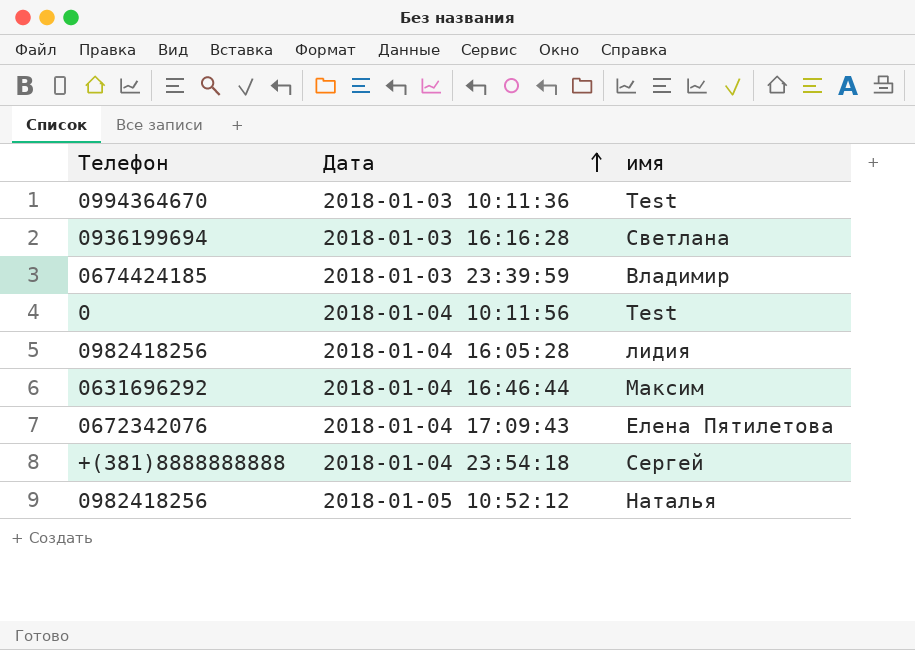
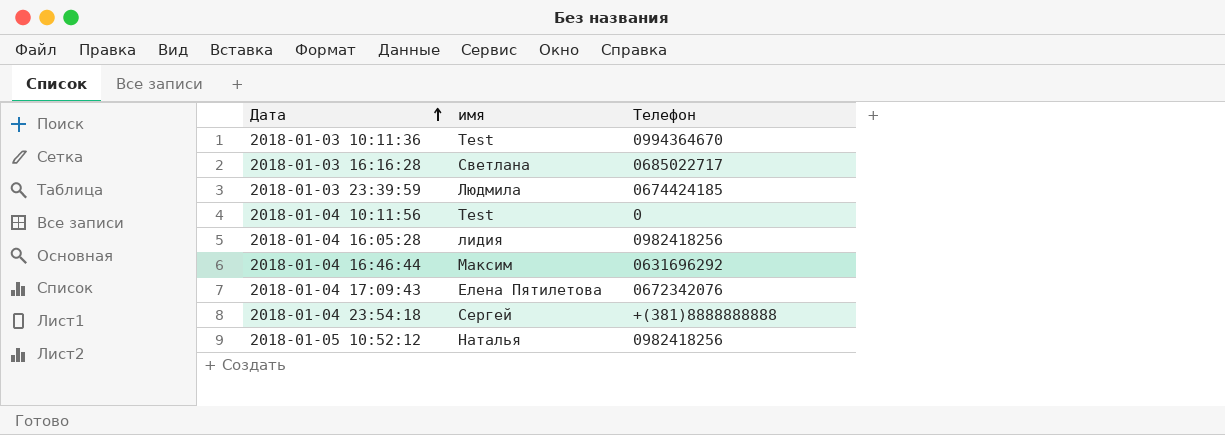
column Телефон | position: 1 -> 3
2018-01-03 16:16:28 | Телефон: 0936199694 -> 0685022717
2018-01-03 23:39:59 | имя: Владимир -> Людмила

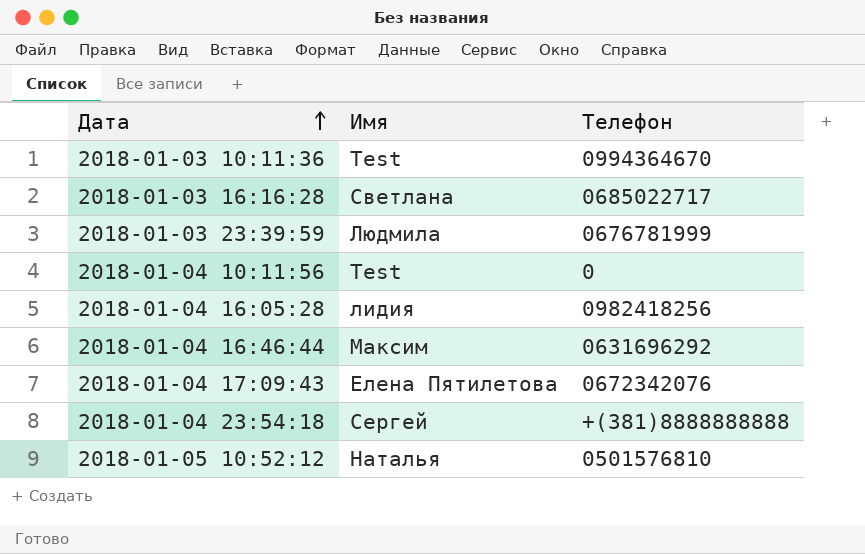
column name: имя -> Имя
2018-01-03 23:39:59 | Телефон: 0674424185 -> 0676781999
2018-01-05 10:52:12 | Телефон: 0982418256 -> 0501576810

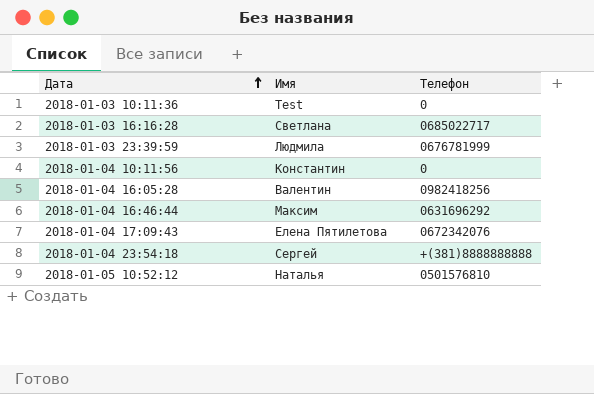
2018-01-03 10:11:36 | Телефон: 0994364670 -> 0
2018-01-04 10:11:56 | Имя: Test -> Константин
2018-01-04 16:05:28 | Имя: лидия -> Валентин

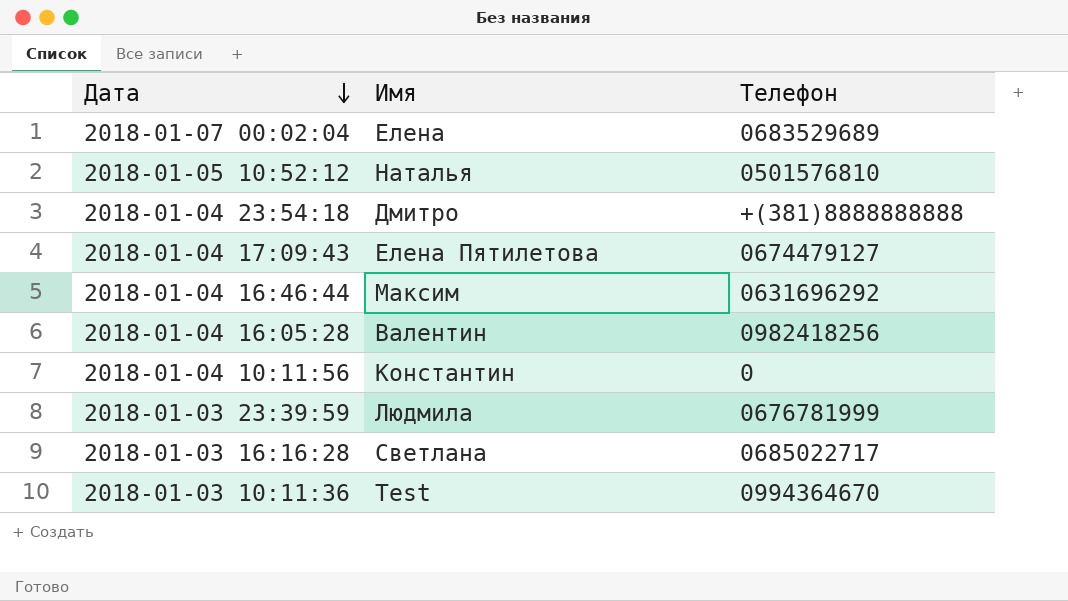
row order: Дата ascending -> Дата descending
row 2018-01-07 00:02:04: none -> Елена | 0683529689
2018-01-04 23:54:18 | Имя: Сергей -> Дмитро
2018-01-04 17:09:43 | Телефон: 0672342076 -> 0674479127
2018-01-03 10:11:36 | Телефон: 0 -> 0994364670

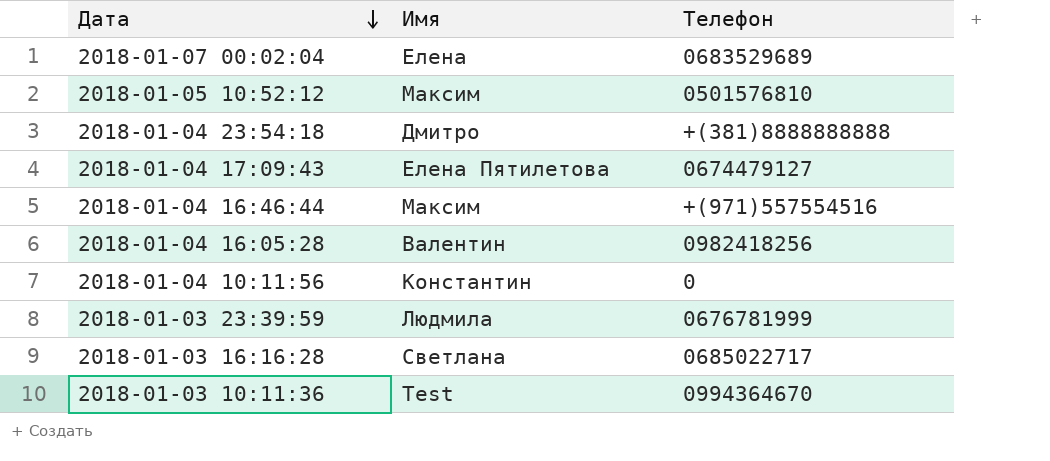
2018-01-05 10:52:12 | Имя: Наталья -> Максим
2018-01-04 16:46:44 | Телефон: 0631696292 -> +(971)557554516

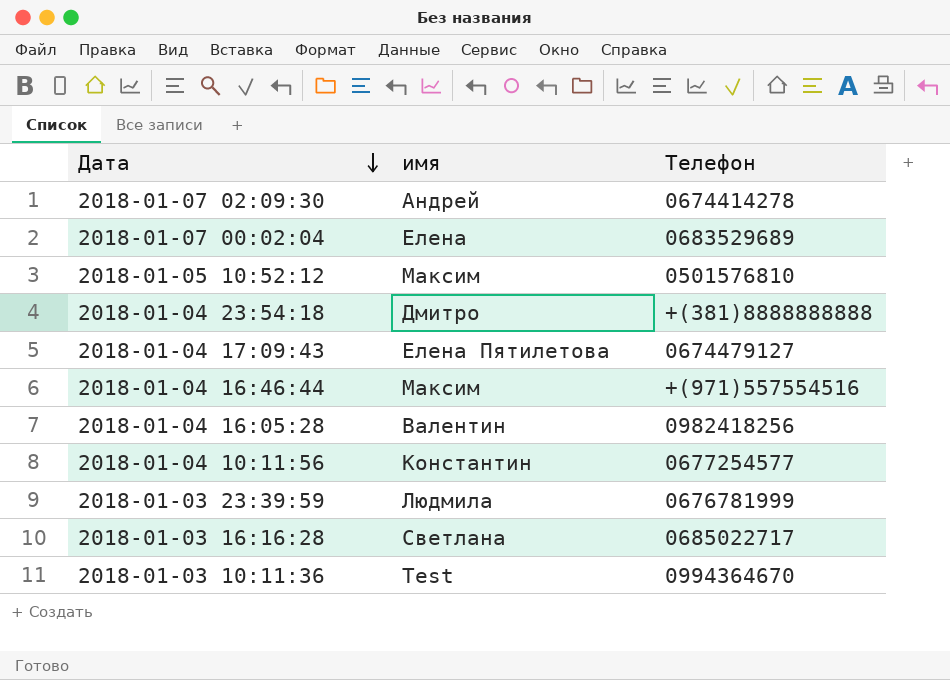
column name: Имя -> имя
row 2018-01-07 02:09:30: none -> Андрей | 0674414278
2018-01-04 10:11:56 | Телефон: 0 -> 0677254577

